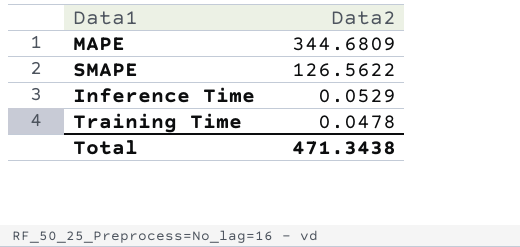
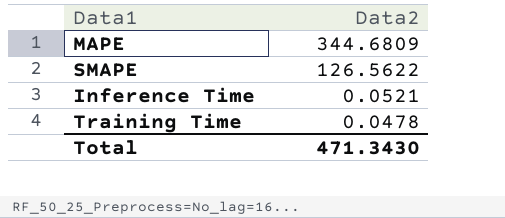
Inference Time | Data2: 0.0529 -> 0.0521
Total | Data2: 471.3438 -> 471.3430

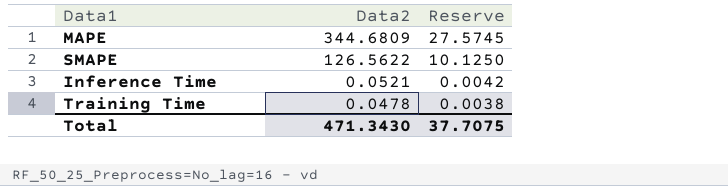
column Reserve | formula: none -> [Data2] * 0.08

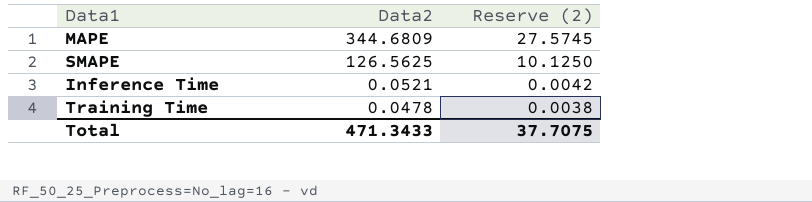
column name: Reserve -> Reserve (2)
SMAPE | Data2: 126.5622 -> 126.5625
Total | Data2: 471.3430 -> 471.3433

